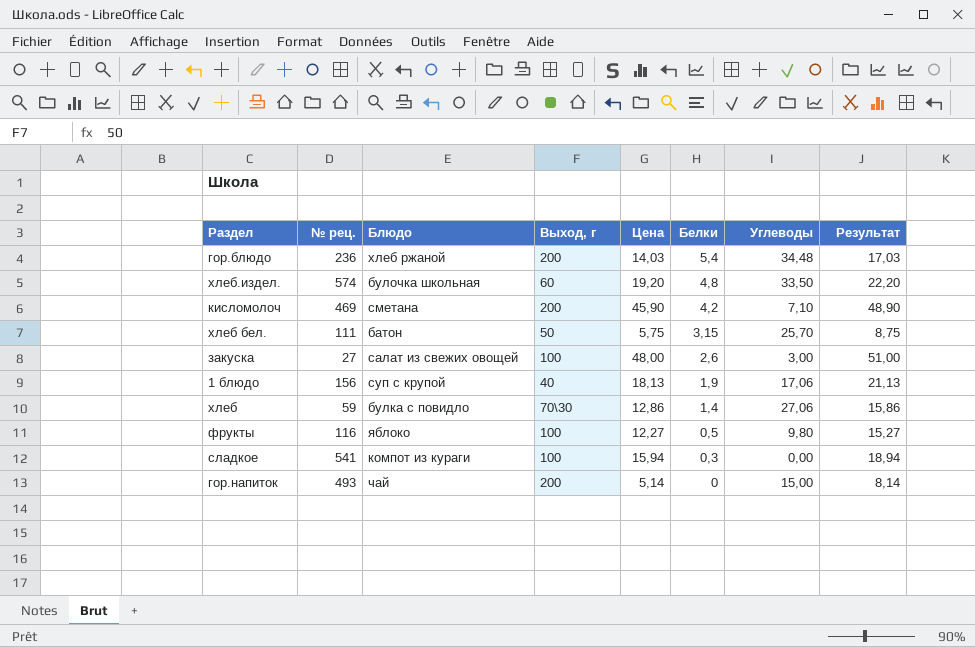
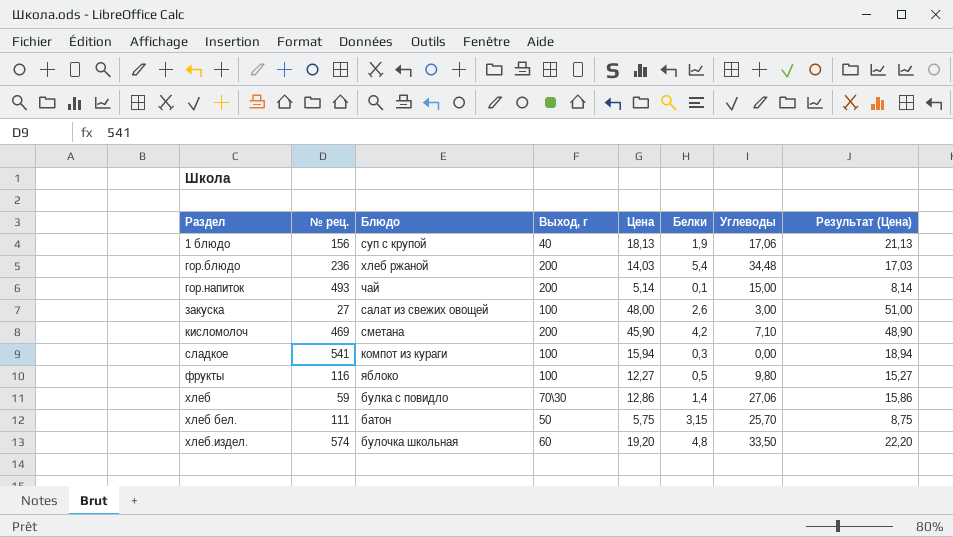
row order: Белки descending -> Раздел ascending
column name: Результат -> Результат (Цена)
гор.напиток | Белки: 0 -> 0,1

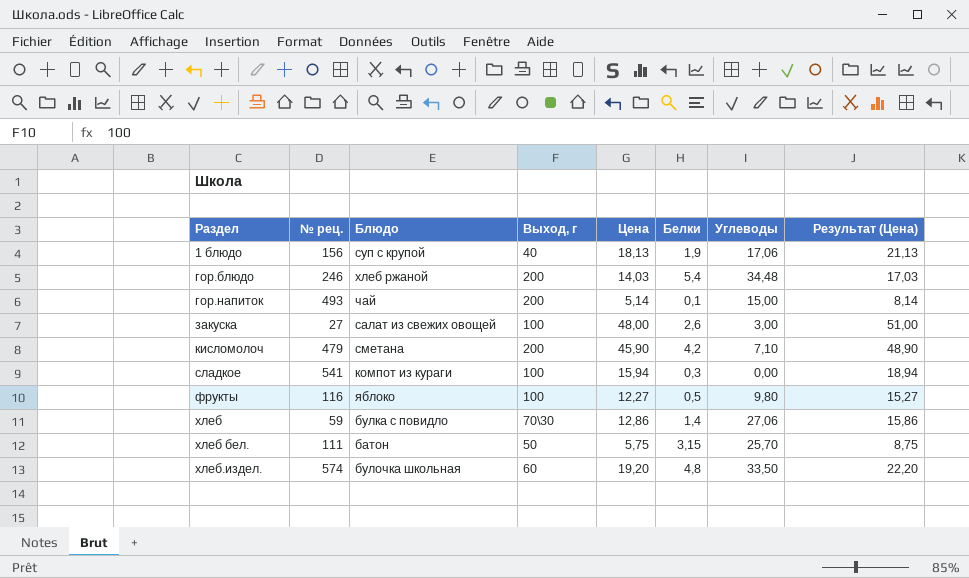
гор.блюдо | № рец.: 236 -> 246
кисломолоч | № рец.: 469 -> 479

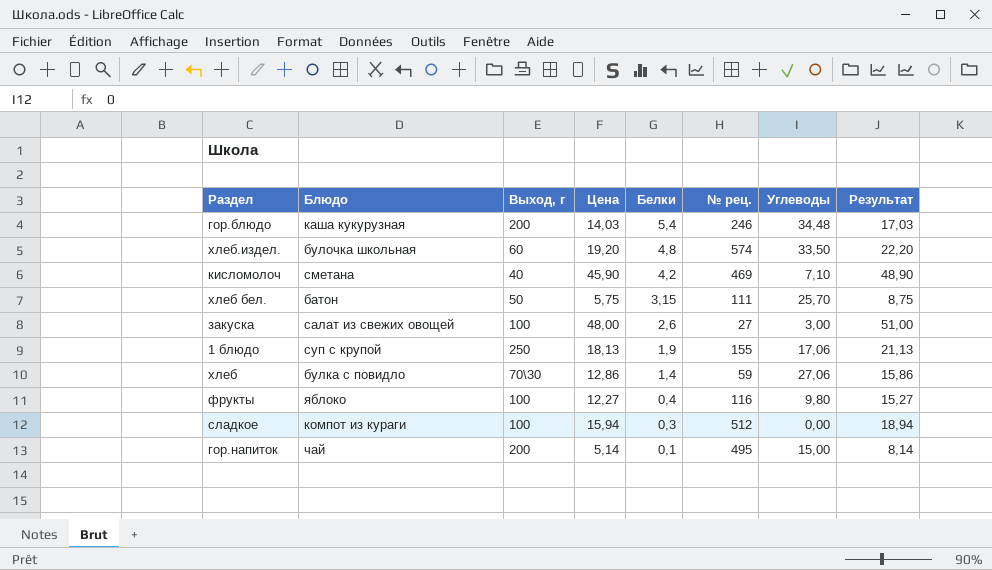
row order: Раздел ascending -> Белки descending
column № рец. | position: 2 -> 6
column name: Результат (Цена) -> Результат
гор.блюдо | Блюдо: хлеб ржаной -> каша кукурузная
кисломолоч | Выход, г: 200 -> 40
кисломолоч | № рец.: 479 -> 469
1 блюдо | Выход, г: 40 -> 250
1 блюдо | № рец.: 156 -> 155
фрукты | Белки: 0,5 -> 0,4
сладкое | № рец.: 541 -> 512
гор.напиток | № рец.: 493 -> 495

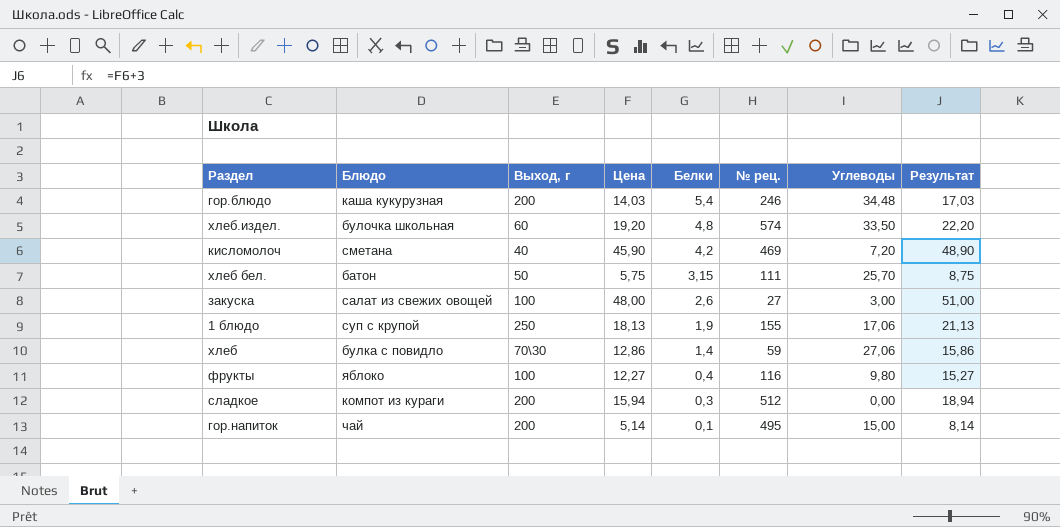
кисломолоч | Углеводы: 7,10 -> 7,20
сладкое | Выход, г: 100 -> 200

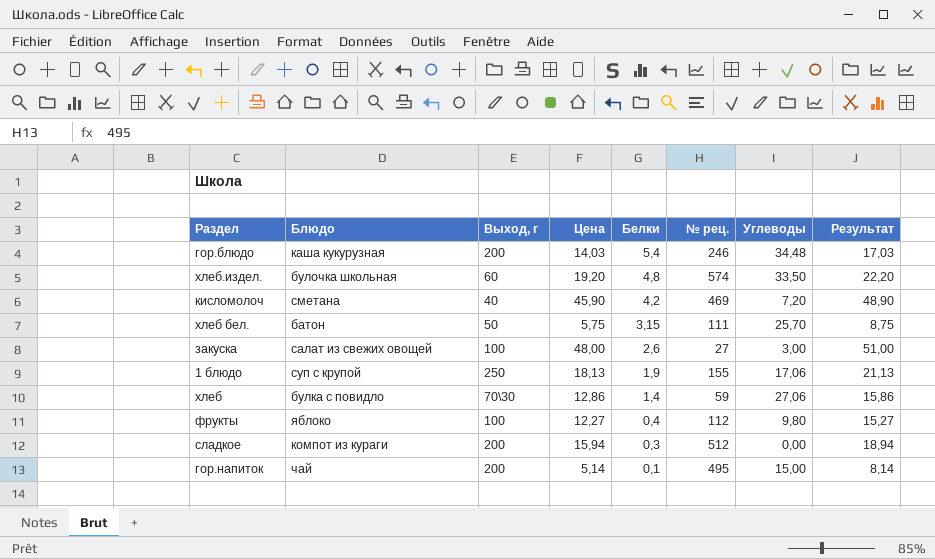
фрукты | № рец.: 116 -> 112

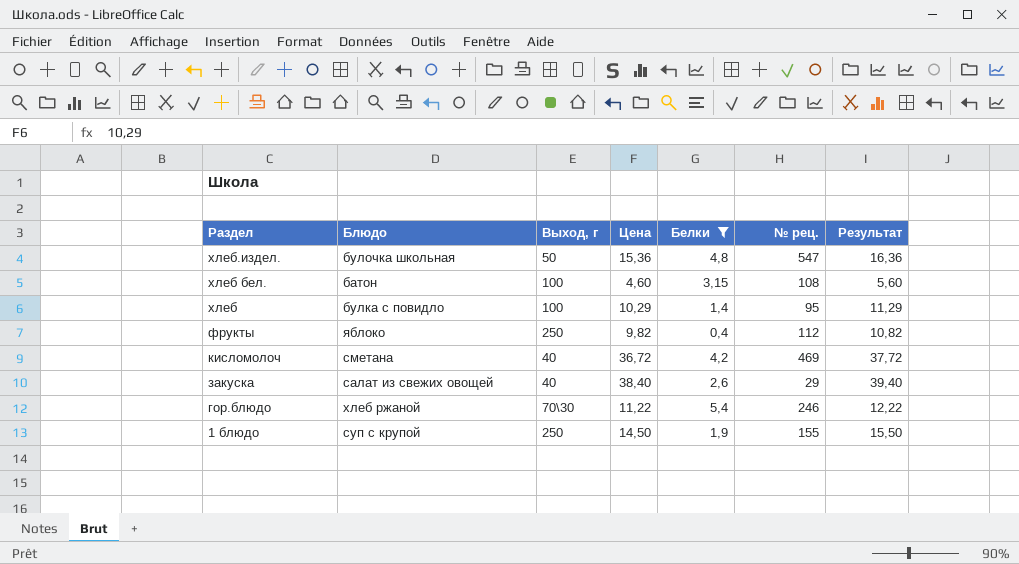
filter: none -> Белки >= 0,4
row order: Белки descending -> Раздел descending
column Углеводы | position: 7 -> none
column Результат | formula: [Цена] + 3 -> [Цена] + 1
хлеб.издел. | Выход, г: 60 -> 50
хлеб.издел. | Цена: 19,20 -> 15,36
хлеб.издел. | № рец.: 574 -> 547
хлеб бел. | Выход, г: 50 -> 100
хлеб бел. | Цена: 5,75 -> 4,60
хлеб бел. | № рец.: 111 -> 108
хлеб | Выход, г: 70\30 -> 100
хлеб | Цена: 12,86 -> 10,29
хлеб | № рец.: 59 -> 95
фрукты | Выход, г: 100 -> 250
фрукты | Цена: 12,27 -> 9,82
кисломолоч | Цена: 45,90 -> 36,72
закуска | Выход, г: 100 -> 40
закуска | Цена: 48,00 -> 38,40
закуска | № рец.: 27 -> 29
гор.блюдо | Блюдо: каша кукурузная -> хлеб ржаной
гор.блюдо | Выход, г: 200 -> 70\30
гор.блюдо | Цена: 14,03 -> 11,22
1 блюдо | Цена: 18,13 -> 14,50

